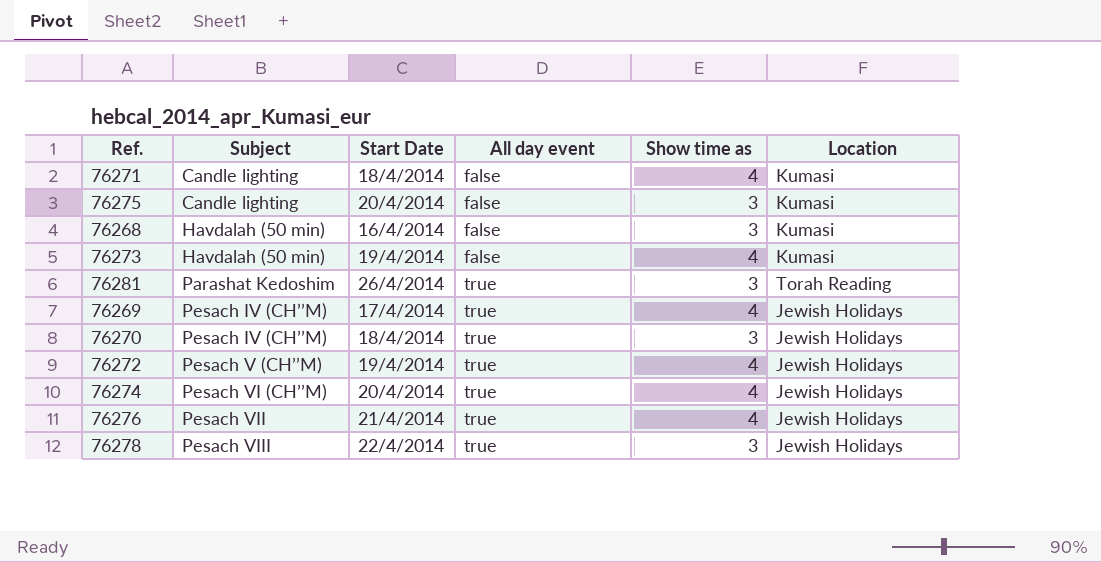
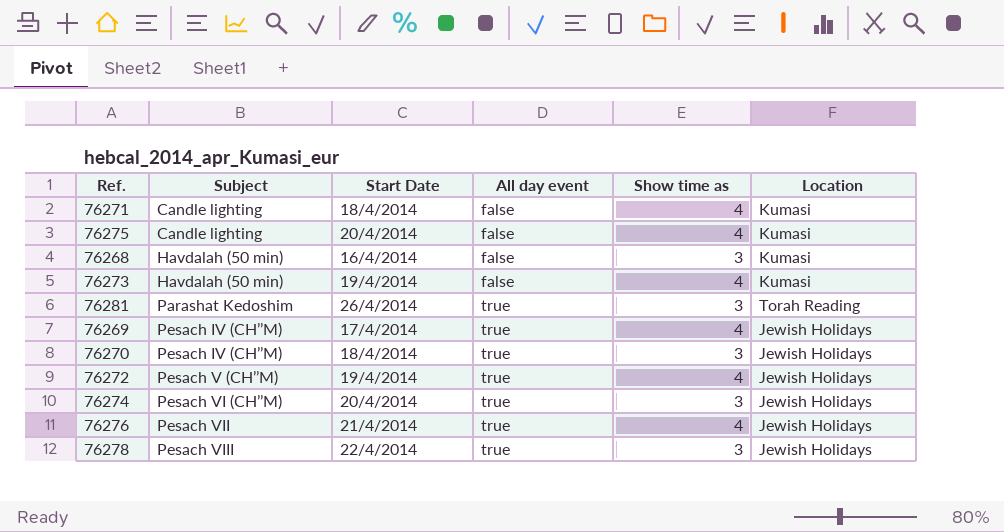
76275 | Show time as: 3 -> 4
76274 | Show time as: 4 -> 3

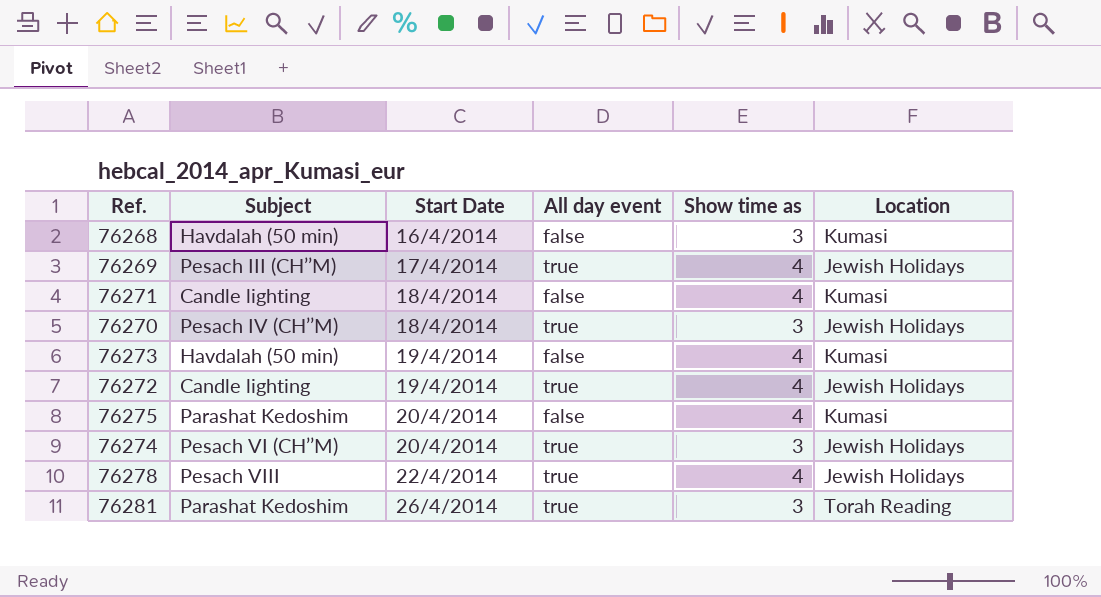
row order: Subject ascending -> Start Date ascending
row 76276: Pesach VII | 21/4/2014 | true | 4 | Jewish Holidays -> none
76269 | Subject: Pesach IV (CH’’M) -> Pesach III (CH’’M)
76272 | Subject: Pesach V (CH’’M) -> Candle lighting
76275 | Subject: Candle lighting -> Parashat Kedoshim
76278 | Show time as: 3 -> 4

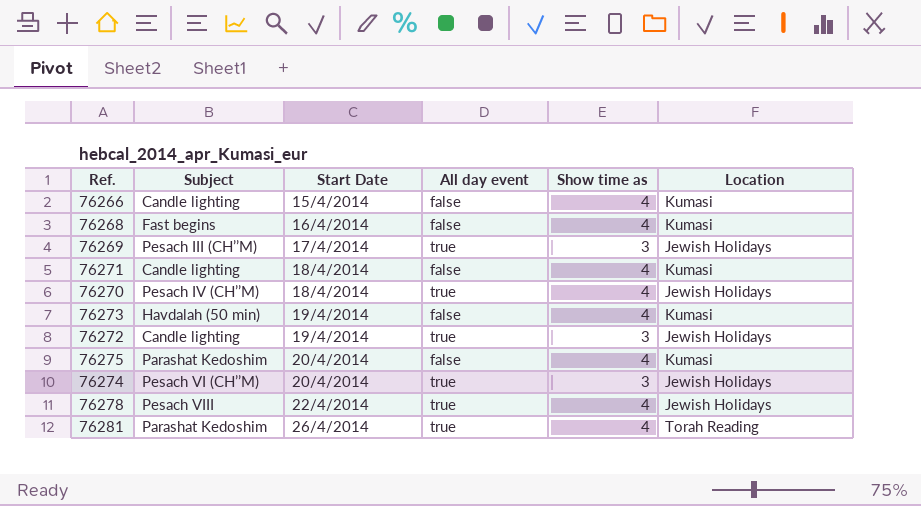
row 76266: none -> Candle lighting | 15/4/2014 | false | 4 | Kumasi
76268 | Subject: Havdalah (50 min) -> Fast begins
76268 | Show time as: 3 -> 4
76269 | Show time as: 4 -> 3
76270 | Show time as: 3 -> 4
76272 | Show time as: 4 -> 3
76281 | Show time as: 3 -> 4

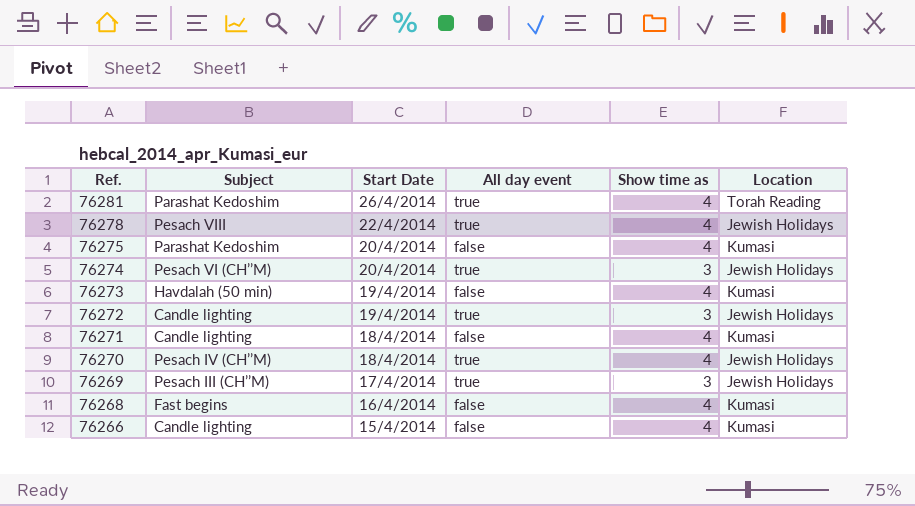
row order: Start Date ascending -> Ref. descending

